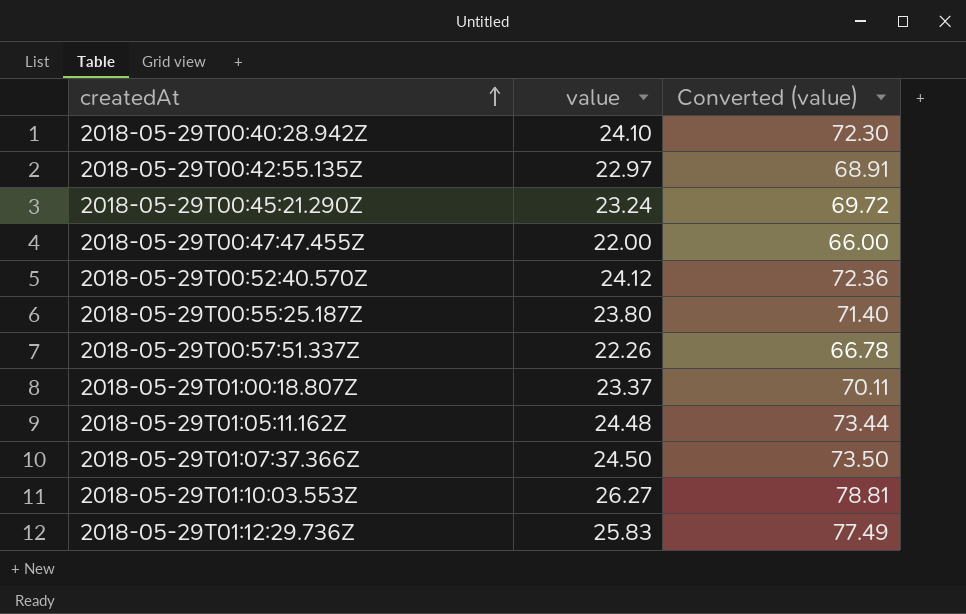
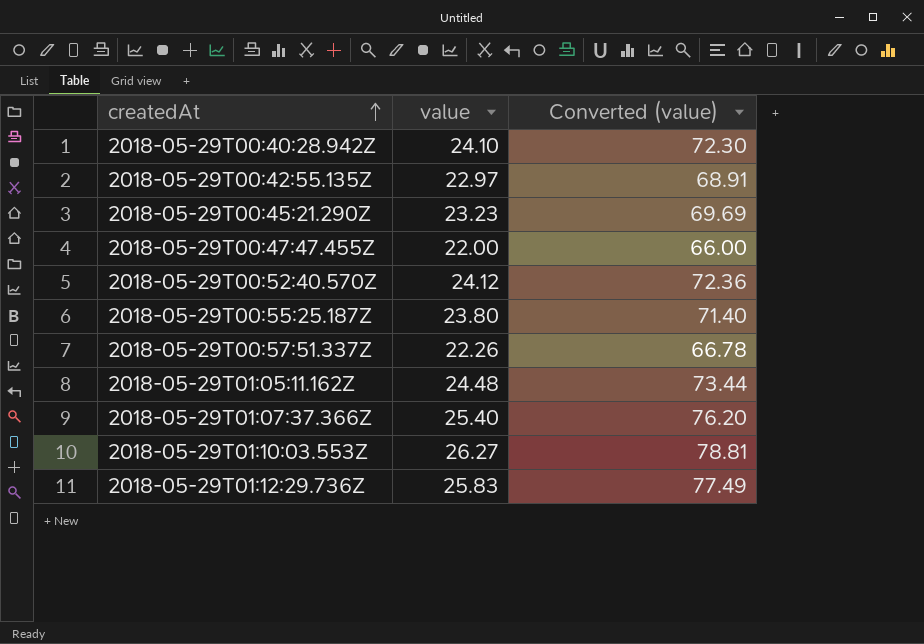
row 2018-05-29T01:00:18.807Z: 23.37 | 70.11 -> none
2018-05-29T00:45:21.290Z | value: 23.24 -> 23.23
2018-05-29T00:45:21.290Z | Converted (value): 69.72 -> 69.69
2018-05-29T01:07:37.366Z | value: 24.50 -> 25.40
2018-05-29T01:07:37.366Z | Converted (value): 73.50 -> 76.20

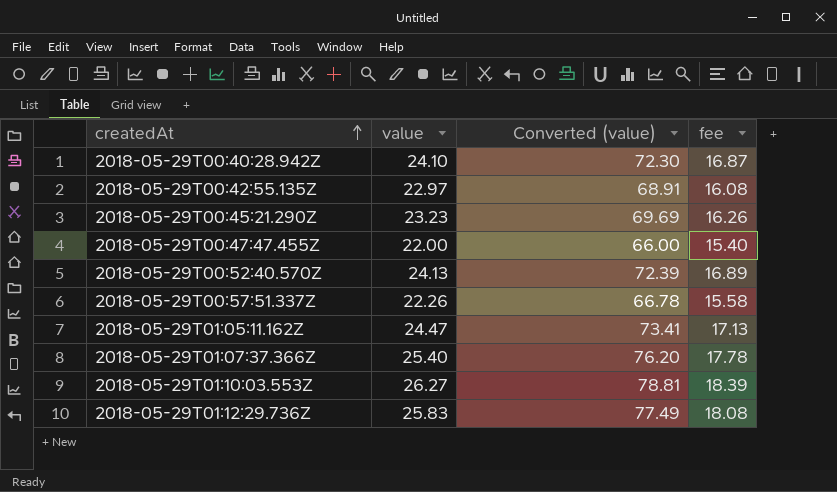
column fee | formula: none -> [value] * 0.7
row 2018-05-29T00:55:25.187Z: 23.80 | 71.40 -> none
2018-05-29T00:52:40.570Z | value: 24.12 -> 24.13
2018-05-29T00:52:40.570Z | Converted (value): 72.36 -> 72.39
2018-05-29T01:05:11.162Z | value: 24.48 -> 24.47
2018-05-29T01:05:11.162Z | Converted (value): 73.44 -> 73.41

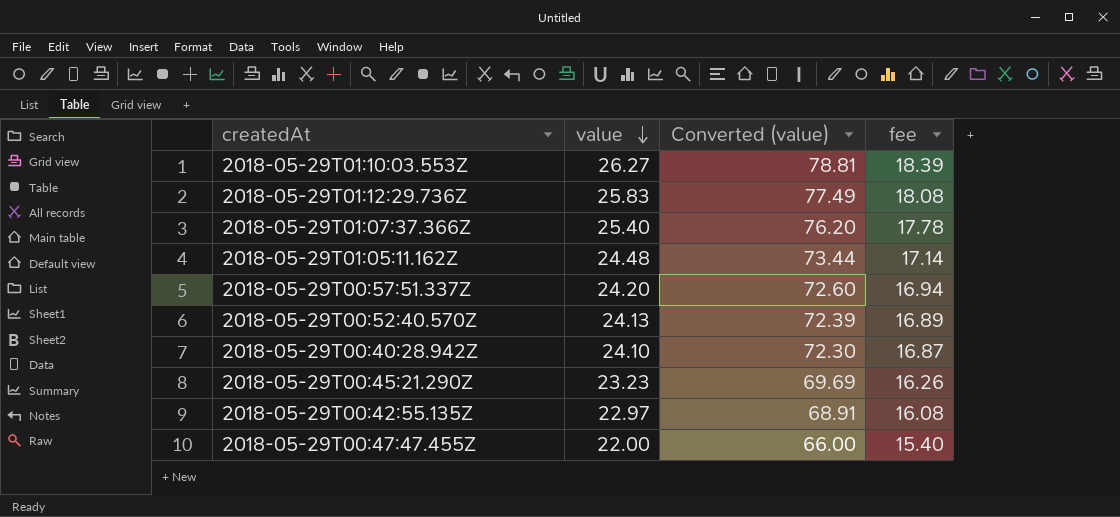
row order: createdAt ascending -> value descending
2018-05-29T01:05:11.162Z | value: 24.47 -> 24.48
2018-05-29T01:05:11.162Z | Converted (value): 73.41 -> 73.44
2018-05-29T01:05:11.162Z | fee: 17.13 -> 17.14
2018-05-29T00:57:51.337Z | value: 22.26 -> 24.20
2018-05-29T00:57:51.337Z | Converted (value): 66.78 -> 72.60
2018-05-29T00:57:51.337Z | fee: 15.58 -> 16.94

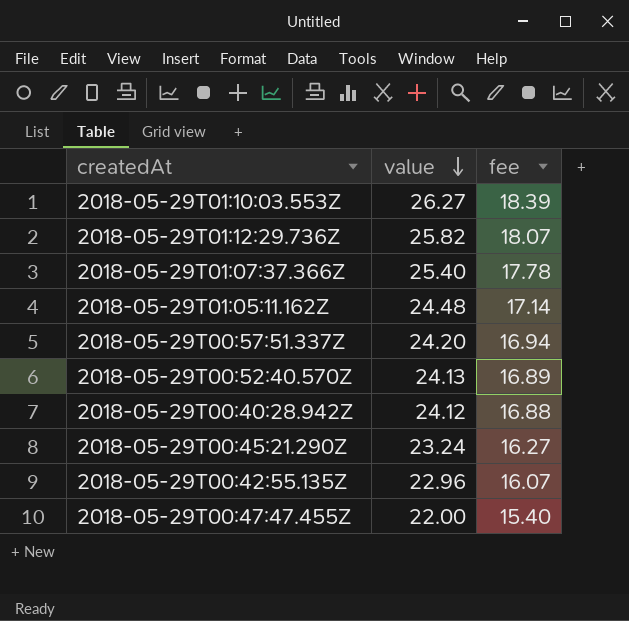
column Converted (value) | formula: [value] * 3 -> none
2018-05-29T01:12:29.736Z | value: 25.83 -> 25.82
2018-05-29T01:12:29.736Z | fee: 18.08 -> 18.07
2018-05-29T00:40:28.942Z | value: 24.10 -> 24.12
2018-05-29T00:40:28.942Z | fee: 16.87 -> 16.88
2018-05-29T00:45:21.290Z | value: 23.23 -> 23.24
2018-05-29T00:45:21.290Z | fee: 16.26 -> 16.27
2018-05-29T00:42:55.135Z | value: 22.97 -> 22.96
2018-05-29T00:42:55.135Z | fee: 16.08 -> 16.07

